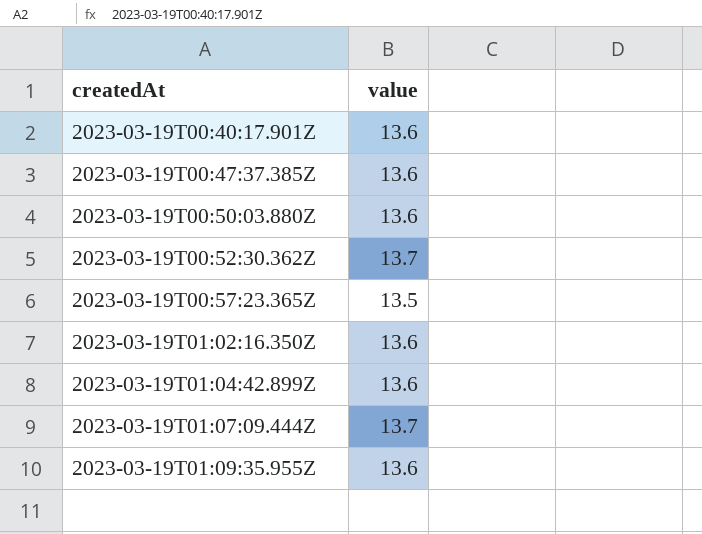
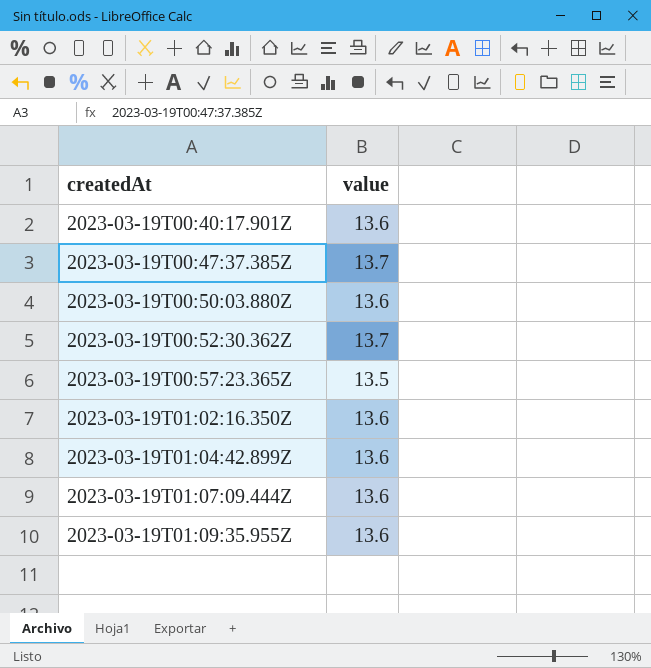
2023-03-19T00:47:37.385Z | value: 13.6 -> 13.7
2023-03-19T01:07:09.444Z | value: 13.7 -> 13.6

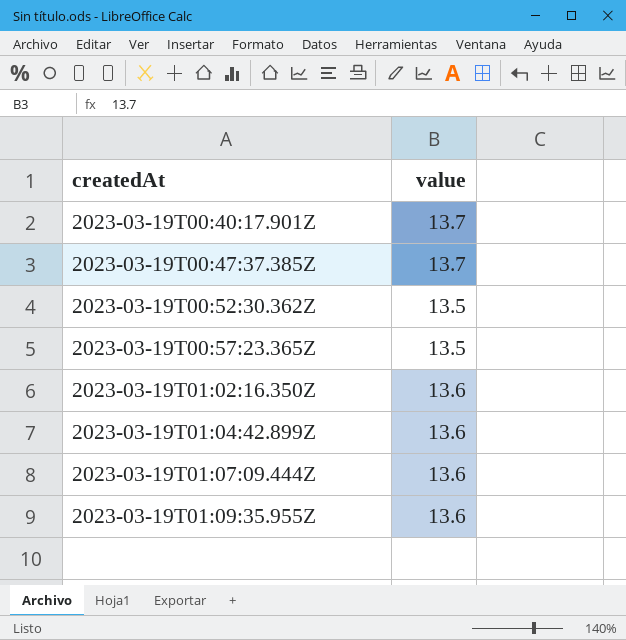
row 2023-03-19T00:50:03.880Z: 13.6 -> none
2023-03-19T00:40:17.901Z | value: 13.6 -> 13.7
2023-03-19T00:52:30.362Z | value: 13.7 -> 13.5

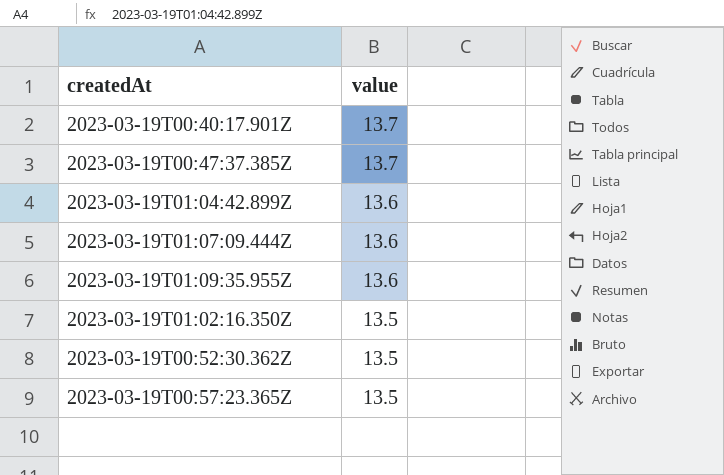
row order: createdAt ascending -> value descending
2023-03-19T01:02:16.350Z | value: 13.6 -> 13.5

